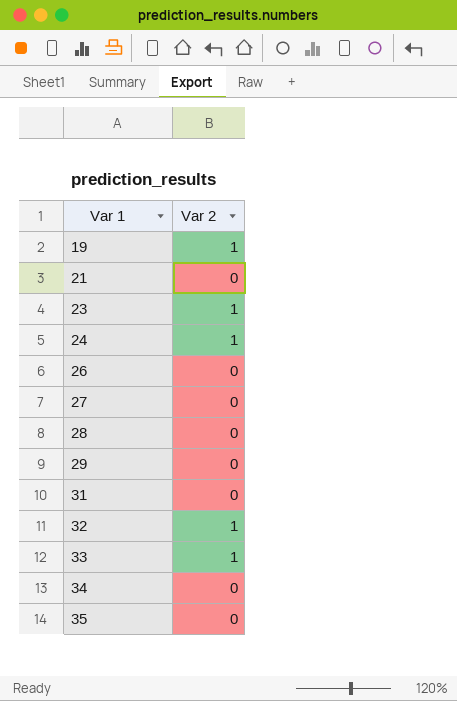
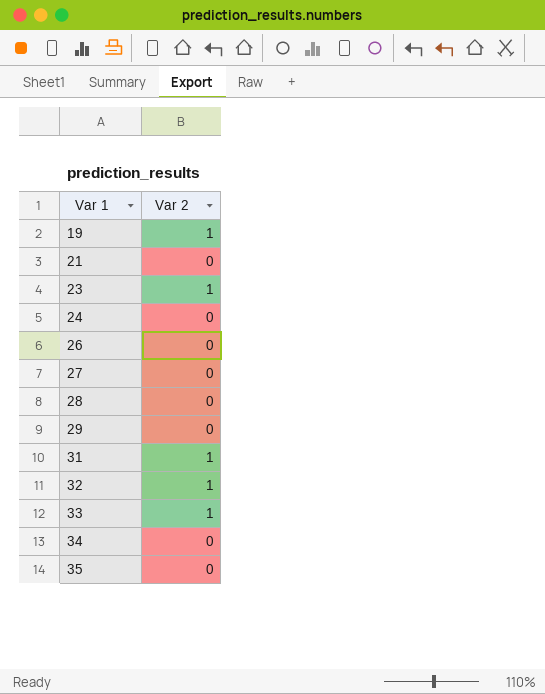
24 | Var 2: 1 -> 0
31 | Var 2: 0 -> 1

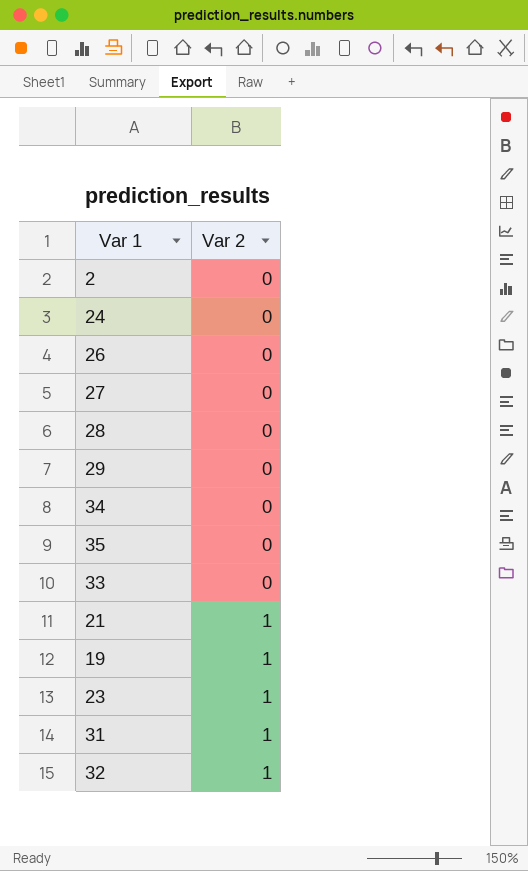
row order: Var 1 ascending -> Var 2 ascending
row 2: none -> 0
33 | Var 2: 1 -> 0
21 | Var 2: 0 -> 1

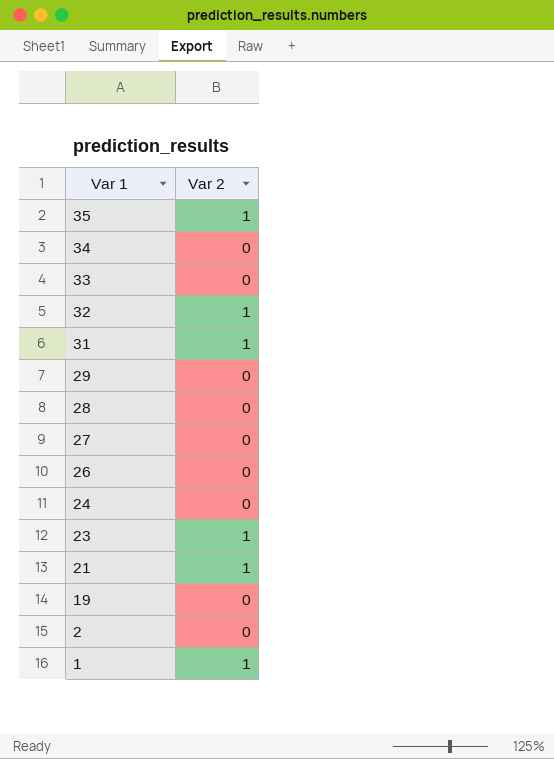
row order: Var 2 ascending -> Var 1 descending
35 | Var 2: 0 -> 1
19 | Var 2: 1 -> 0
row 1: none -> 1

